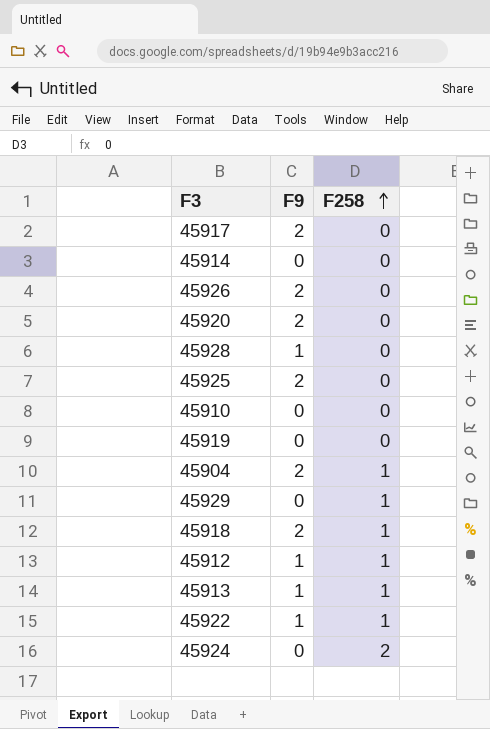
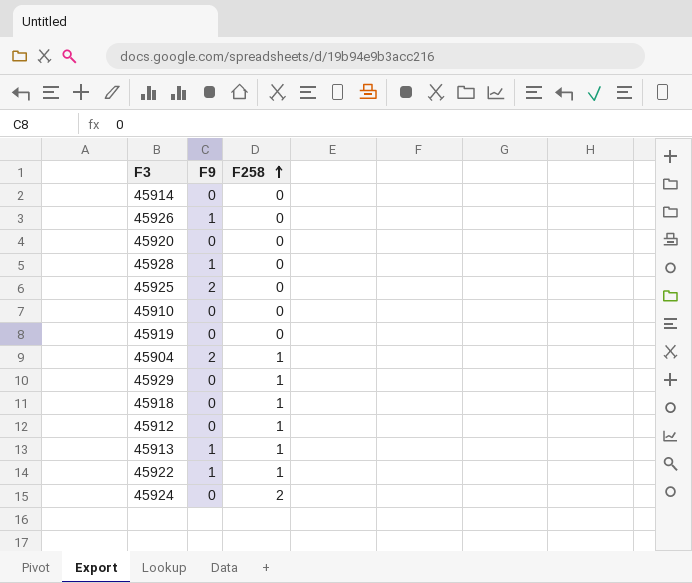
row 45917: 2 | 0 -> none
45926 | F9: 2 -> 1
45920 | F9: 2 -> 0
45918 | F9: 2 -> 0
45912 | F9: 1 -> 0

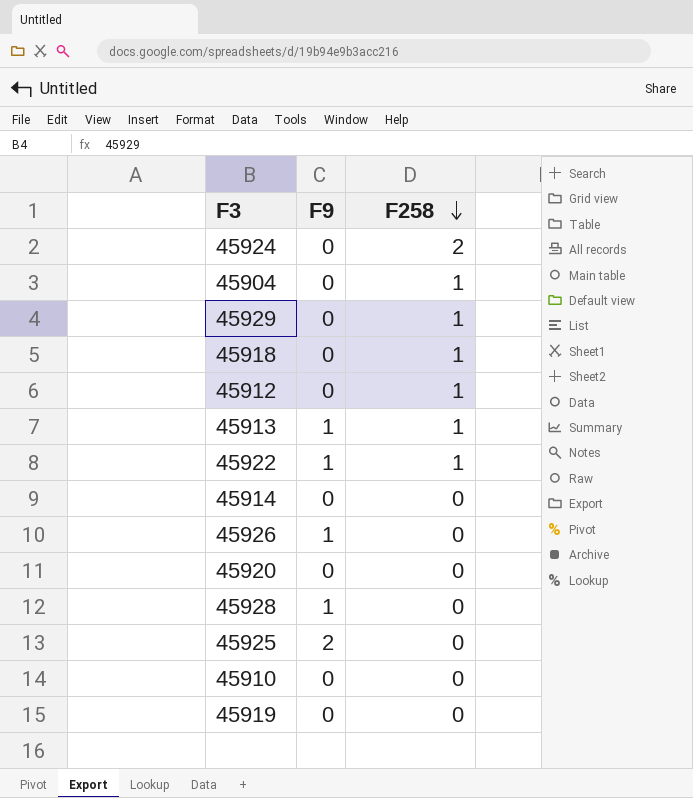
row order: F258 ascending -> F258 descending
45904 | F9: 2 -> 0

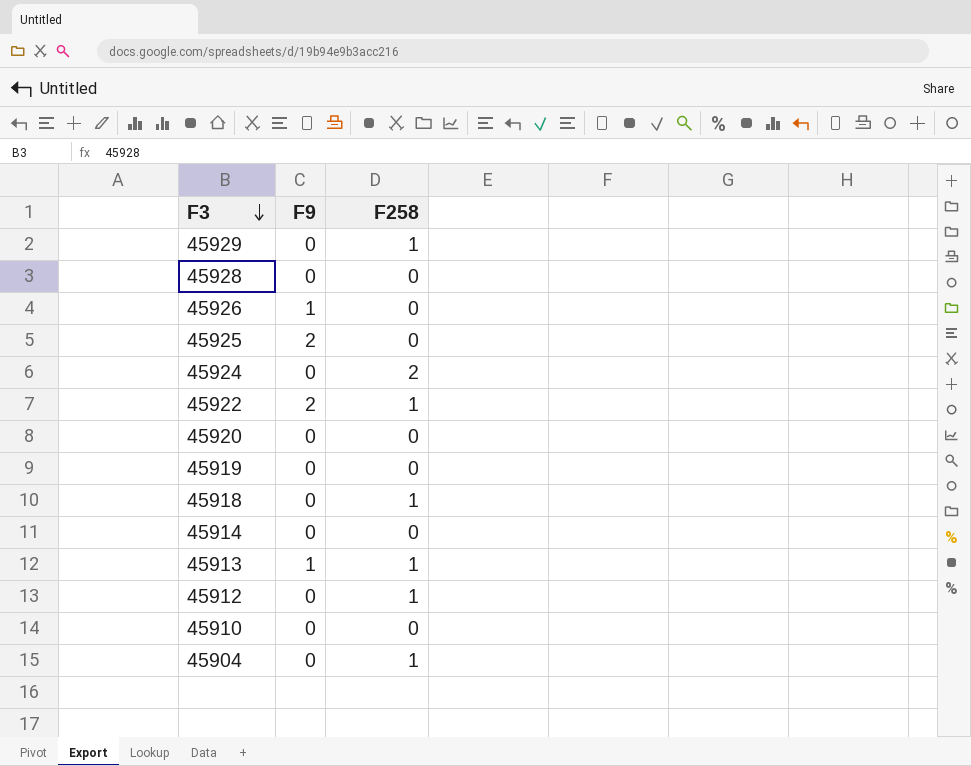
row order: F258 descending -> F3 descending
45928 | F9: 1 -> 0
45922 | F9: 1 -> 2

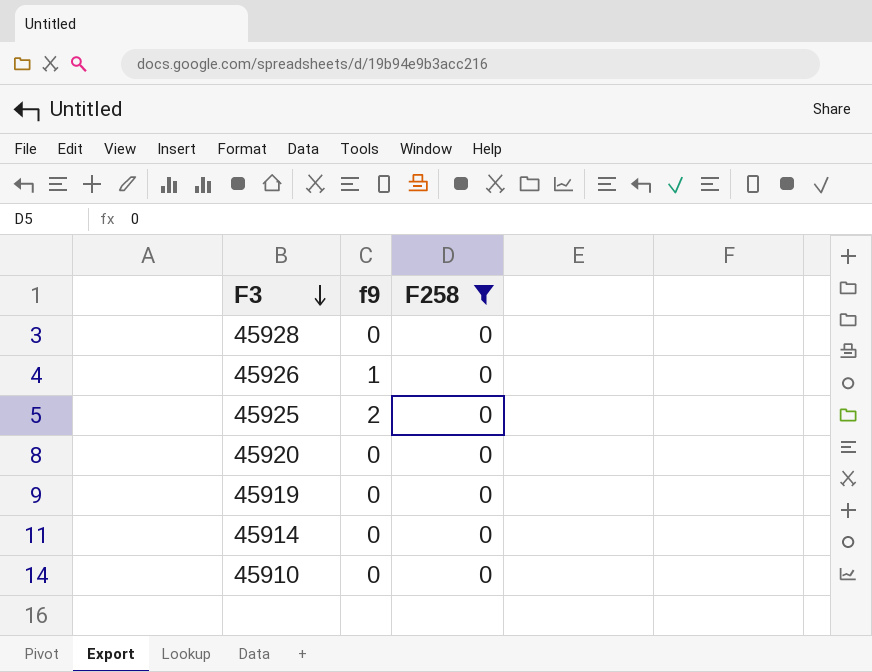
filter: none -> F258 = 0
column name: F9 -> f9

